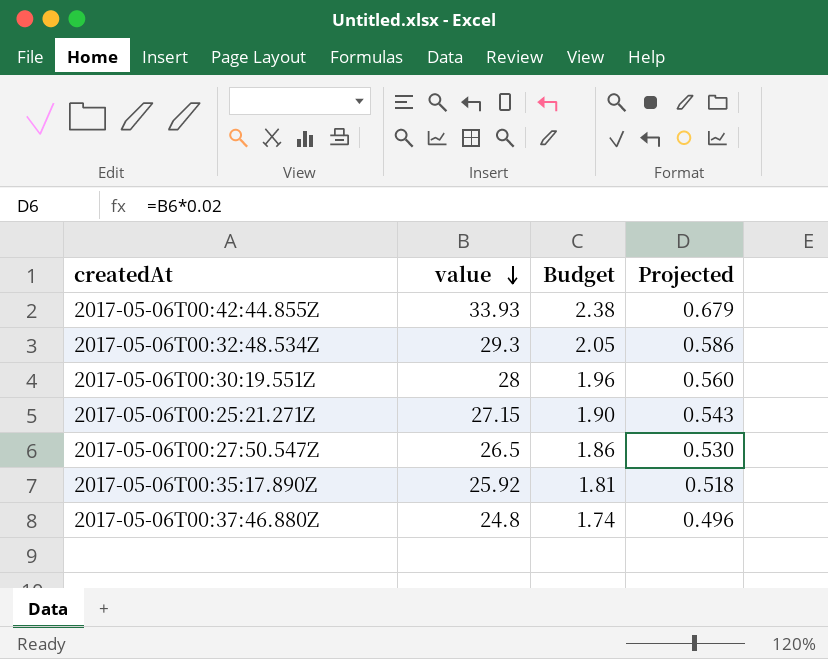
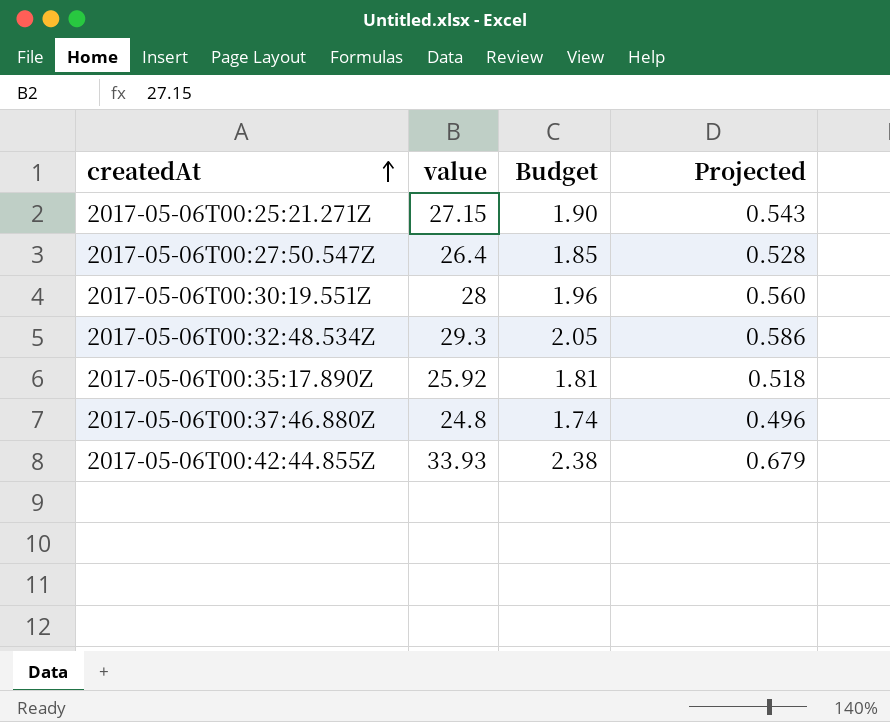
row order: value descending -> createdAt ascending
2017-05-06T00:27:50.547Z | value: 26.5 -> 26.4
2017-05-06T00:27:50.547Z | Budget: 1.86 -> 1.85
2017-05-06T00:27:50.547Z | Projected: 0.530 -> 0.528

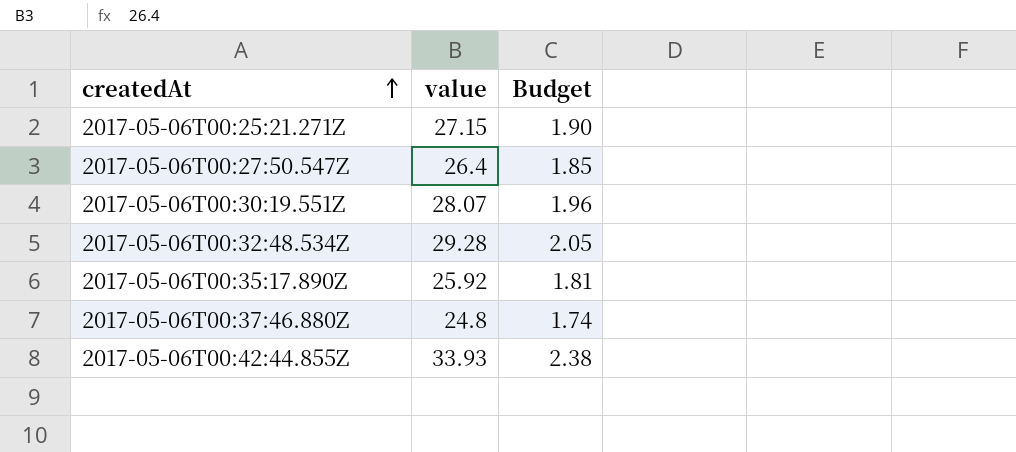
column Projected | formula: [value] * 0.02 -> none
2017-05-06T00:30:19.551Z | value: 28 -> 28.07
2017-05-06T00:32:48.534Z | value: 29.3 -> 29.28

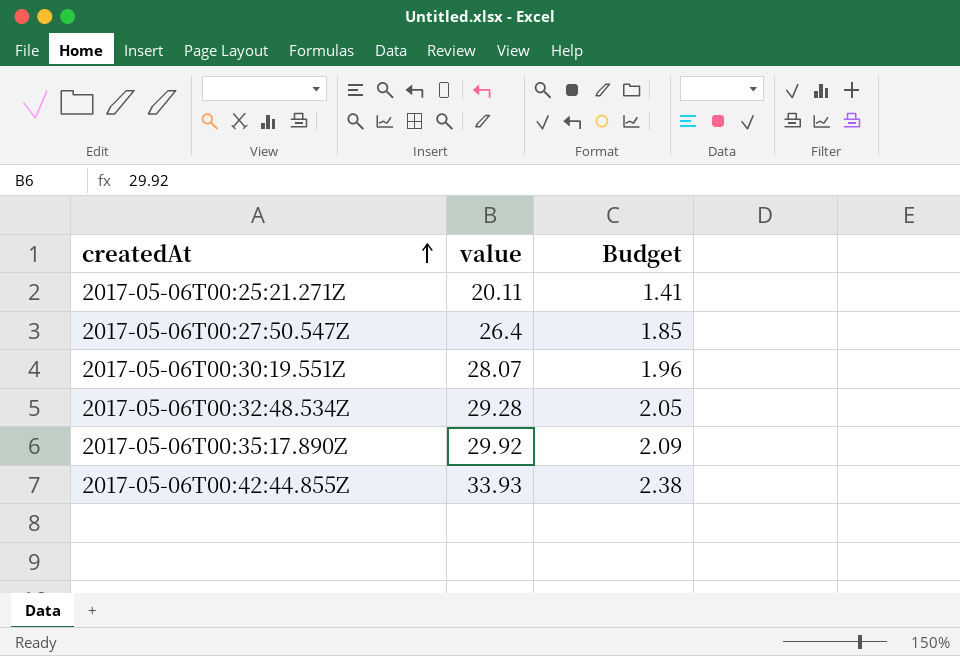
row 2017-05-06T00:37:46.880Z: 24.8 | 1.74 -> none
2017-05-06T00:25:21.271Z | value: 27.15 -> 20.11
2017-05-06T00:25:21.271Z | Budget: 1.90 -> 1.41
2017-05-06T00:35:17.890Z | value: 25.92 -> 29.92
2017-05-06T00:35:17.890Z | Budget: 1.81 -> 2.09

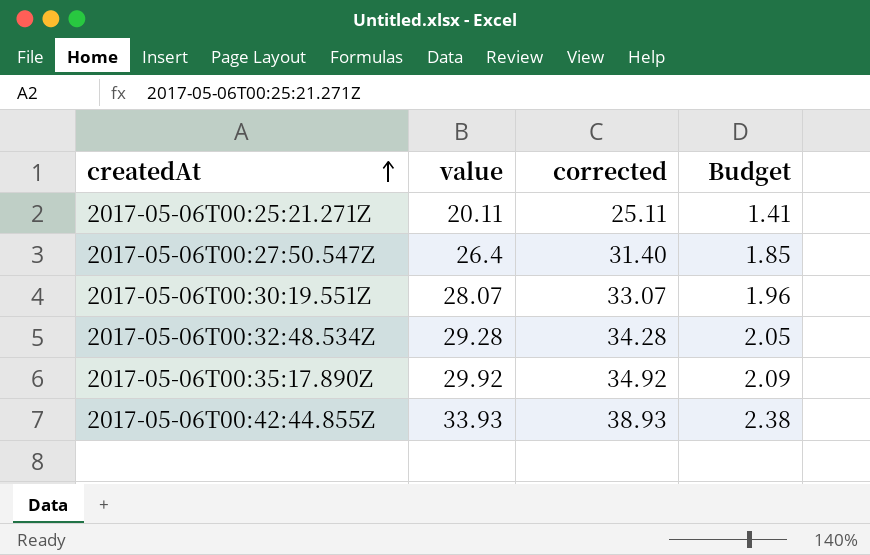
column corrected | formula: none -> [value] + 5

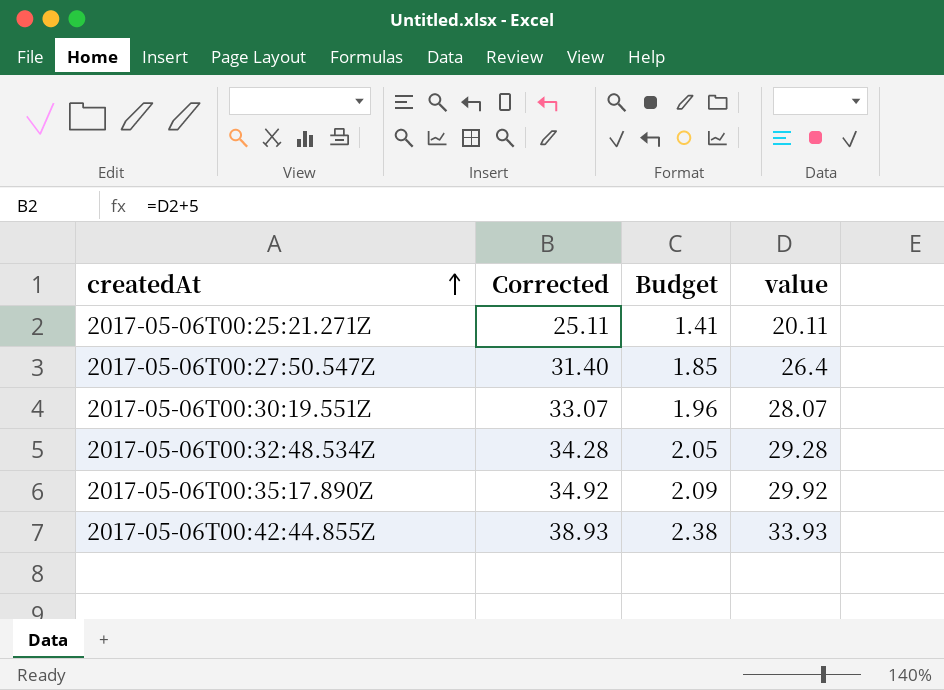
column name: corrected -> Corrected
column value | position: 2 -> 4

